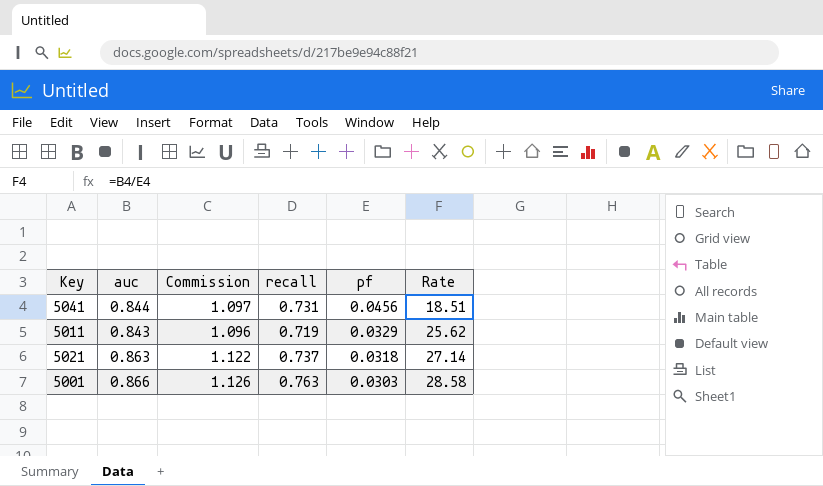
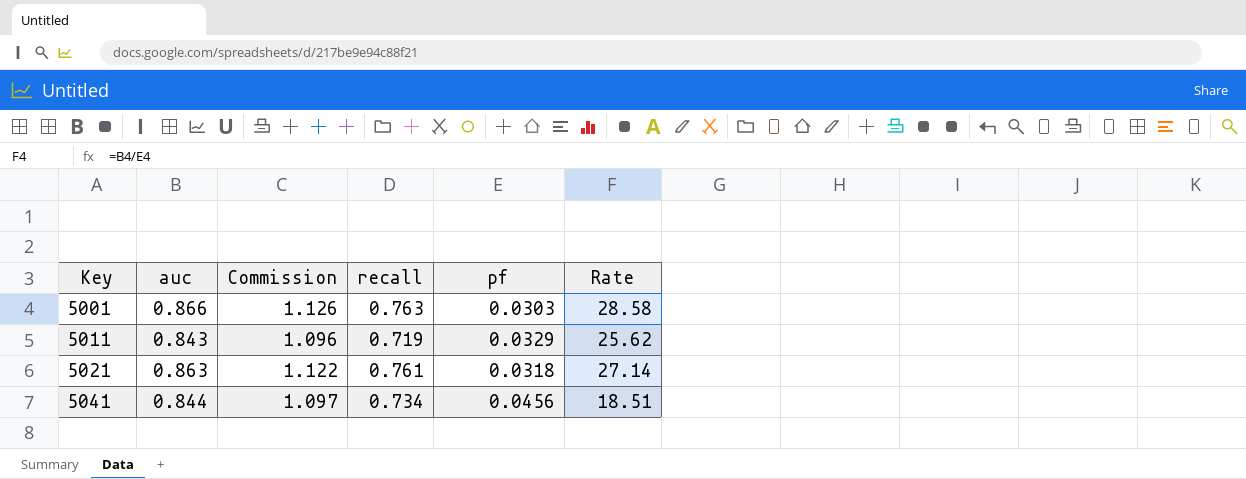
row order: pf descending -> Key ascending
5021 | recall: 0.737 -> 0.761
5041 | recall: 0.731 -> 0.734

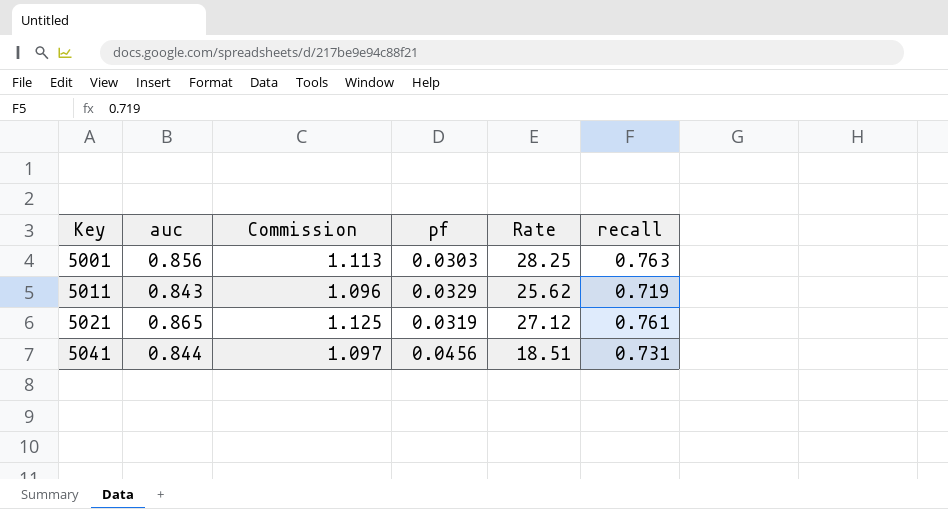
column recall | position: 4 -> 6
5001 | auc: 0.866 -> 0.856
5001 | Commission: 1.126 -> 1.113
5001 | Rate: 28.58 -> 28.25
5021 | auc: 0.863 -> 0.865
5021 | Commission: 1.122 -> 1.125
5021 | pf: 0.0318 -> 0.0319
5021 | Rate: 27.14 -> 27.12
5041 | recall: 0.734 -> 0.731

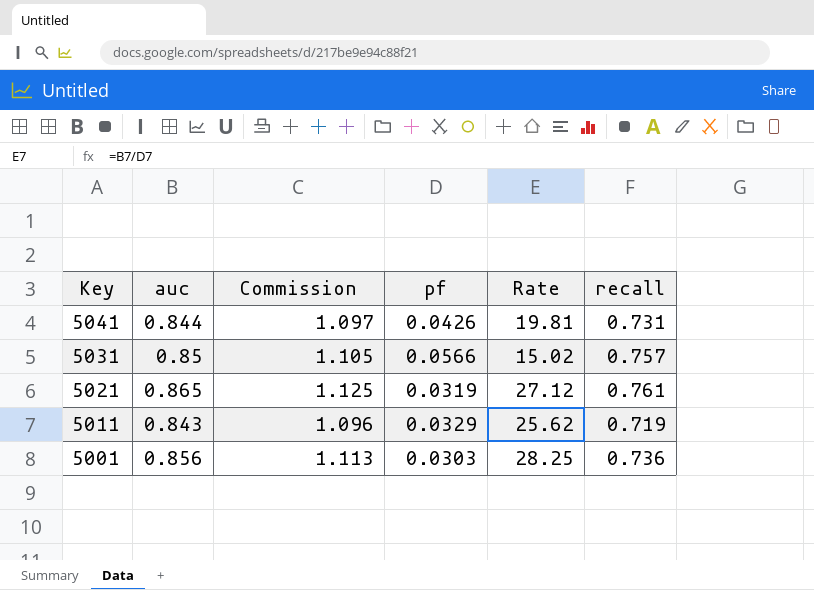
row order: Key ascending -> Key descending
5041 | pf: 0.0456 -> 0.0426
5041 | Rate: 18.51 -> 19.81
row 5031: none -> 0.85 | 1.105 | 0.0566 | 15.02 | 0.757
5001 | recall: 0.763 -> 0.736

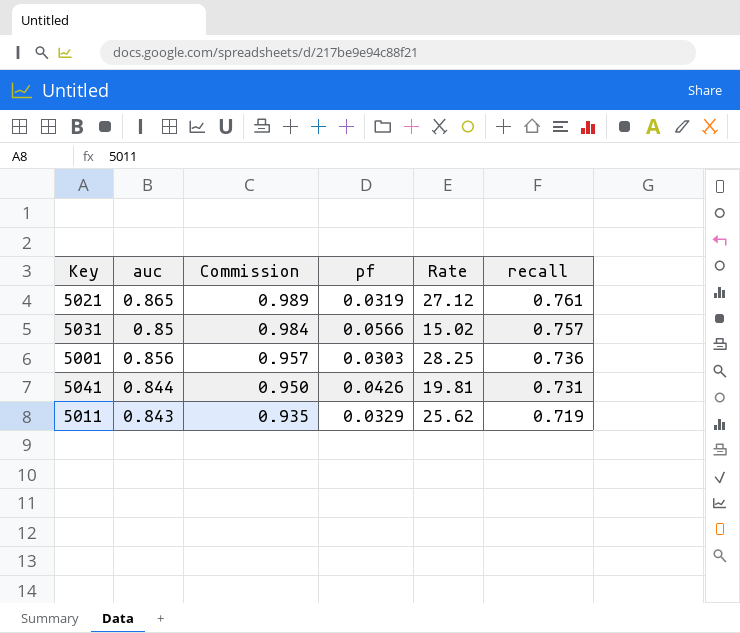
row order: Key descending -> Commission descending
column Commission | formula: [auc] * 1.3 -> [recall] * 1.3

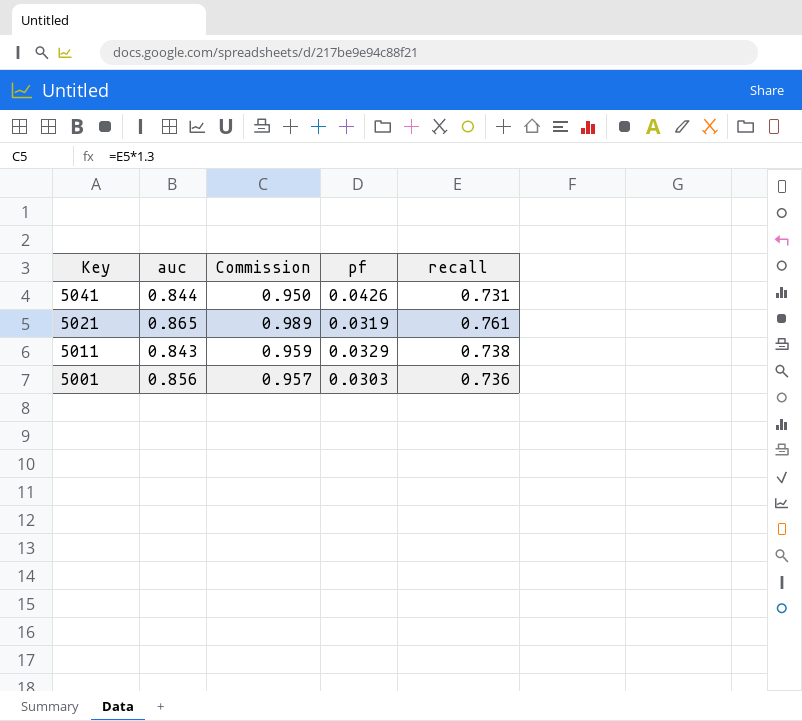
row order: Commission descending -> Key descending
column Rate | formula: [auc] / [pf] -> none
row 5031: 0.85 | 0.984 | 0.0566 | 15.02 | 0.757 -> none
5011 | Commission: 0.935 -> 0.959
5011 | recall: 0.719 -> 0.738

